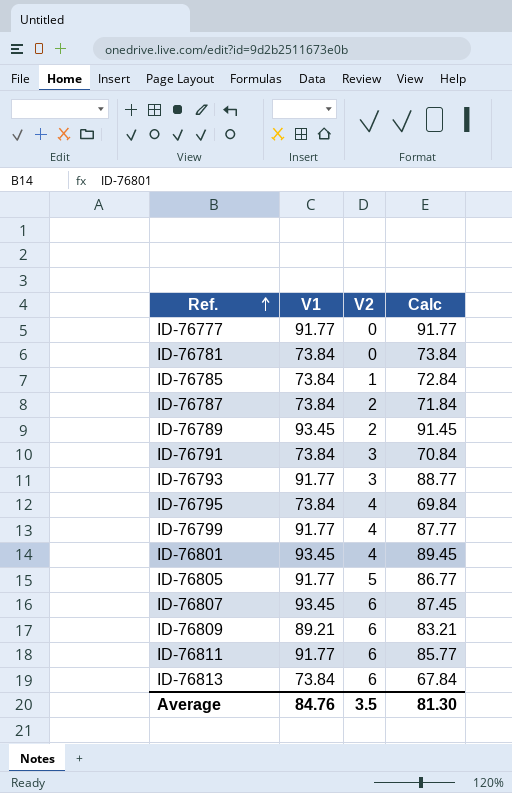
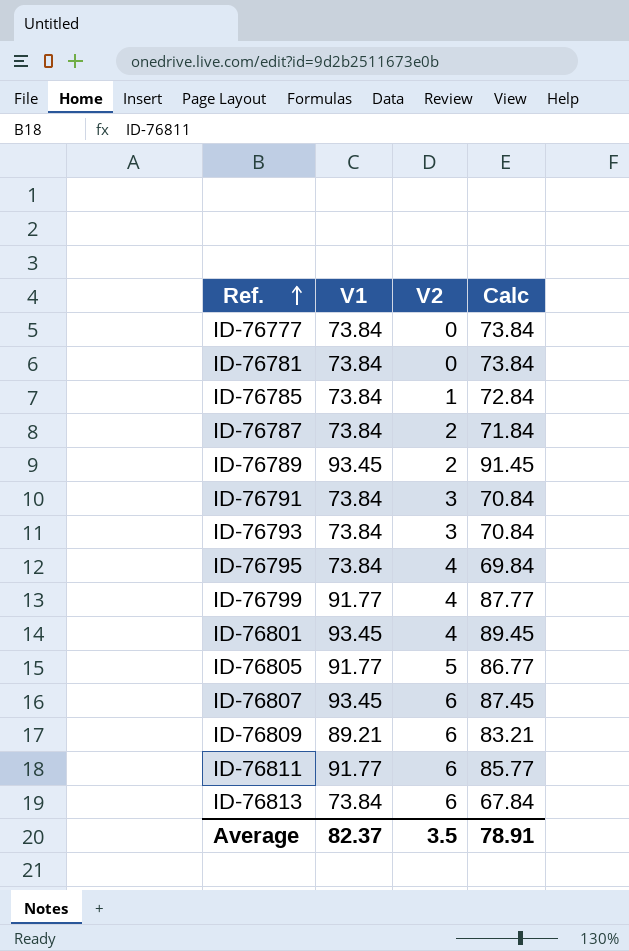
ID-76777 | V1: 91.77 -> 73.84
ID-76777 | Calc: 91.77 -> 73.84
ID-76793 | V1: 91.77 -> 73.84
ID-76793 | Calc: 88.77 -> 70.84
Average | V1: 84.76 -> 82.37
Average | Calc: 81.30 -> 78.91

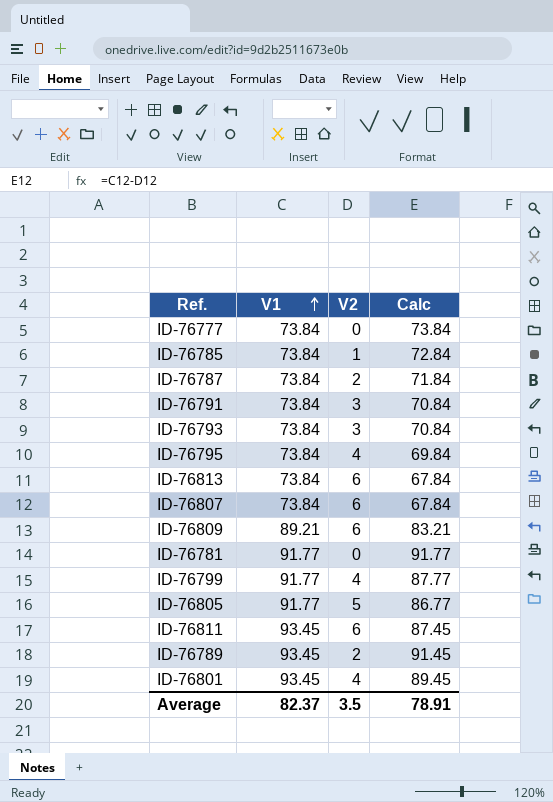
row order: Ref. ascending -> V1 ascending
ID-76807 | V1: 93.45 -> 73.84
ID-76807 | Calc: 87.45 -> 67.84
ID-76781 | V1: 73.84 -> 91.77
ID-76781 | Calc: 73.84 -> 91.77
ID-76811 | V1: 91.77 -> 93.45
ID-76811 | Calc: 85.77 -> 87.45

